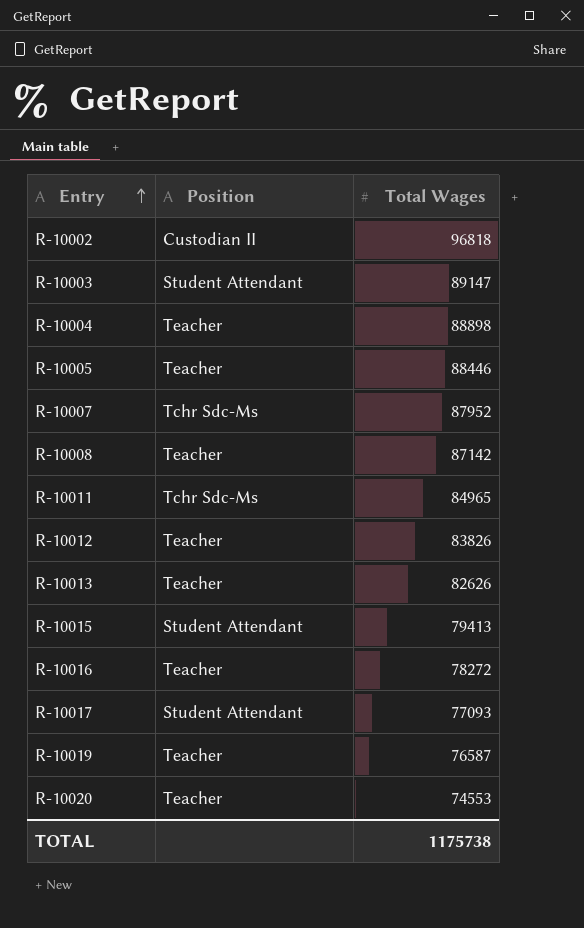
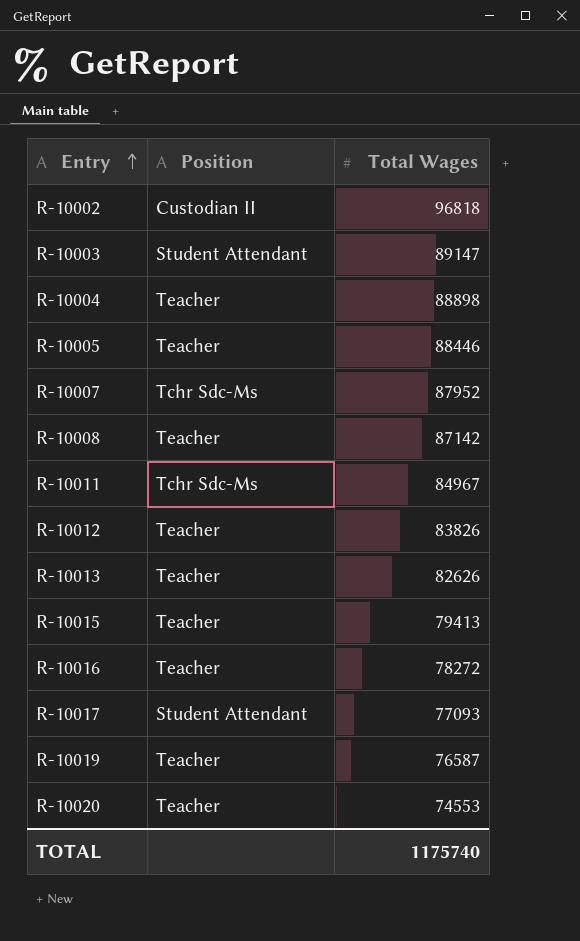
R-10011 | Total Wages: 84965 -> 84967
R-10015 | Position: Student Attendant -> Teacher
TOTAL | Total Wages: 1175738 -> 1175740

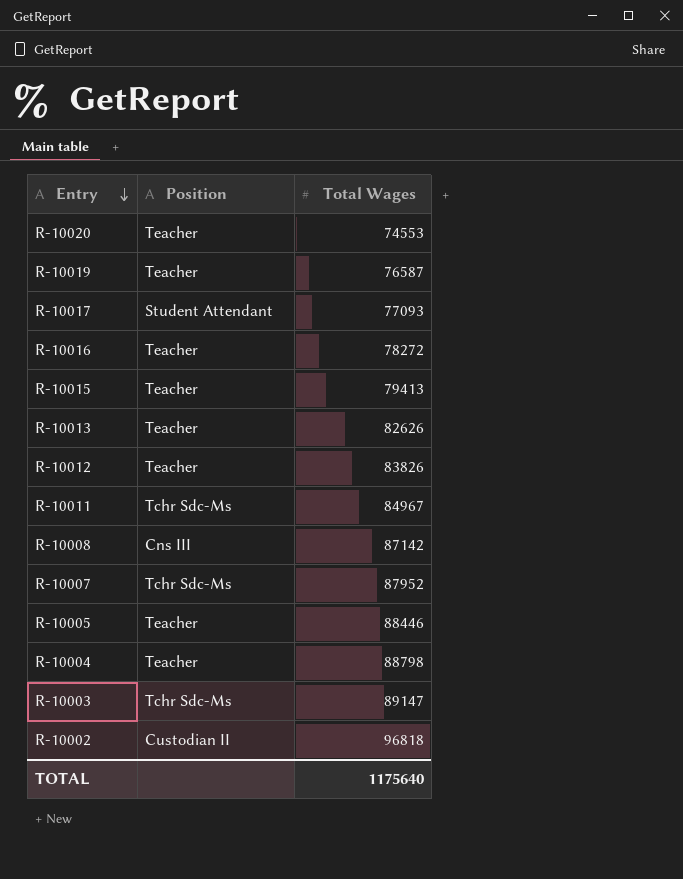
row order: Entry ascending -> Entry descending
R-10008 | Position: Teacher -> Cns III
R-10004 | Total Wages: 88898 -> 88798
R-10003 | Position: Student Attendant -> Tchr Sdc-Ms
TOTAL | Total Wages: 1175740 -> 1175640

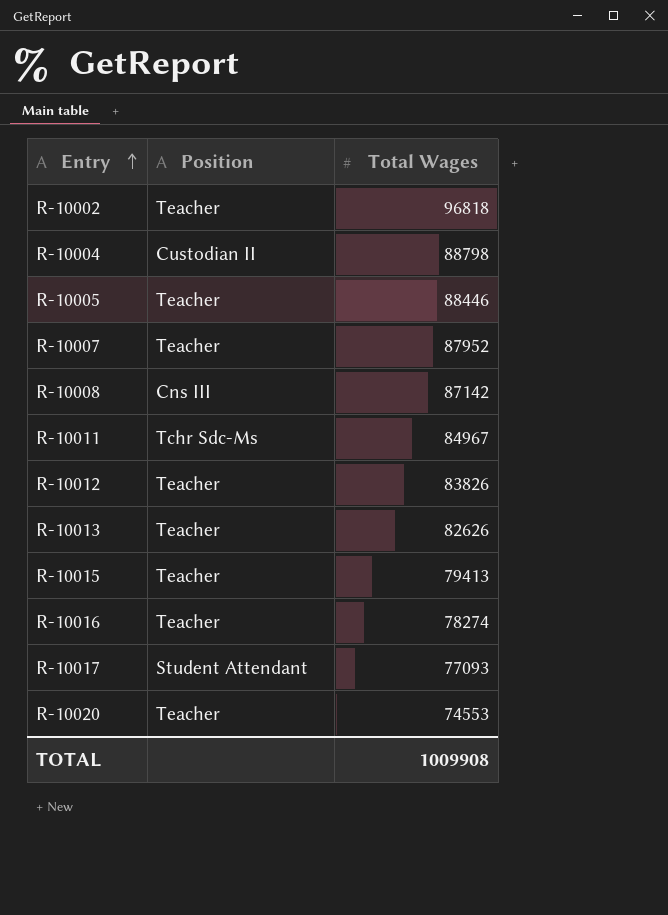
row order: Entry descending -> Entry ascending
row R-10019: Teacher | 76587 -> none
row R-10003: Tchr Sdc-Ms | 89147 -> none
R-10002 | Position: Custodian II -> Teacher
R-10004 | Position: Teacher -> Custodian II
R-10007 | Position: Tchr Sdc-Ms -> Teacher
R-10016 | Total Wages: 78272 -> 78274
TOTAL | Total Wages: 1175640 -> 1009908

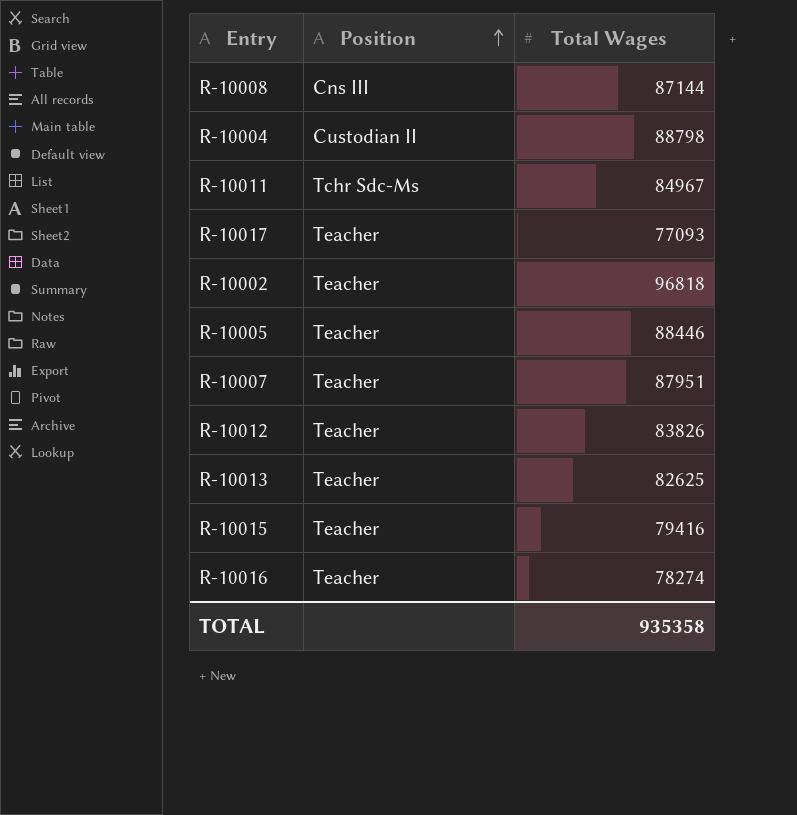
row order: Entry ascending -> Position ascending
row R-10020: Teacher | 74553 -> none
R-10008 | Total Wages: 87142 -> 87144
R-10017 | Position: Student Attendant -> Teacher
R-10007 | Total Wages: 87952 -> 87951
R-10013 | Total Wages: 82626 -> 82625
R-10015 | Total Wages: 79413 -> 79416
TOTAL | Total Wages: 1009908 -> 935358

